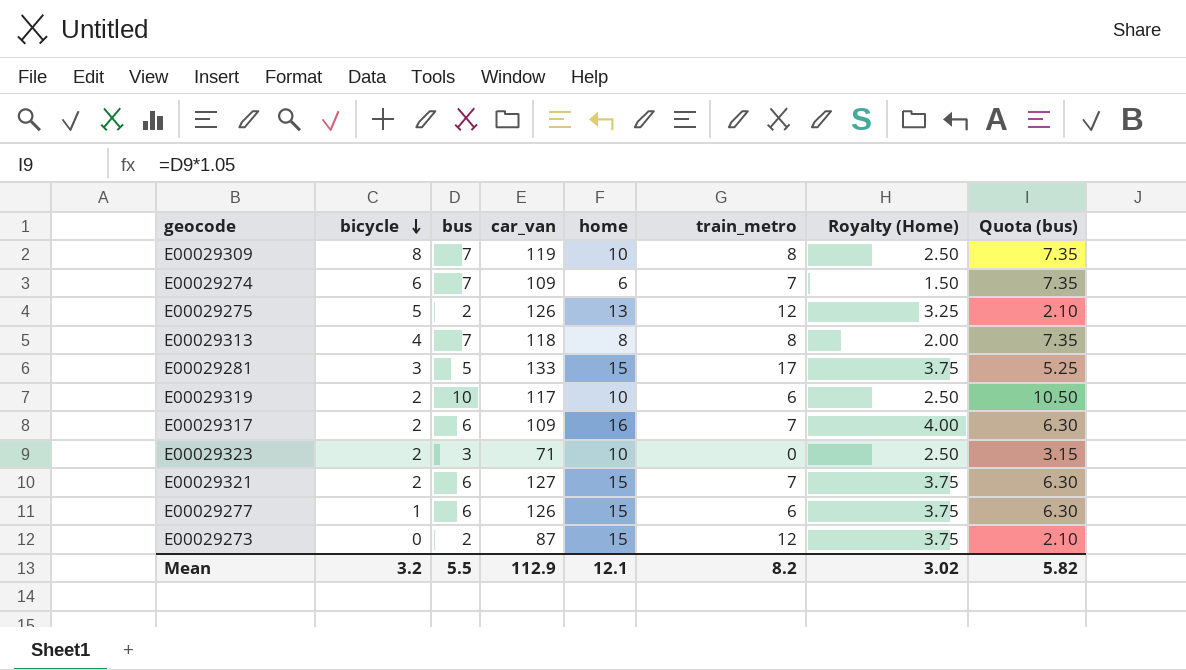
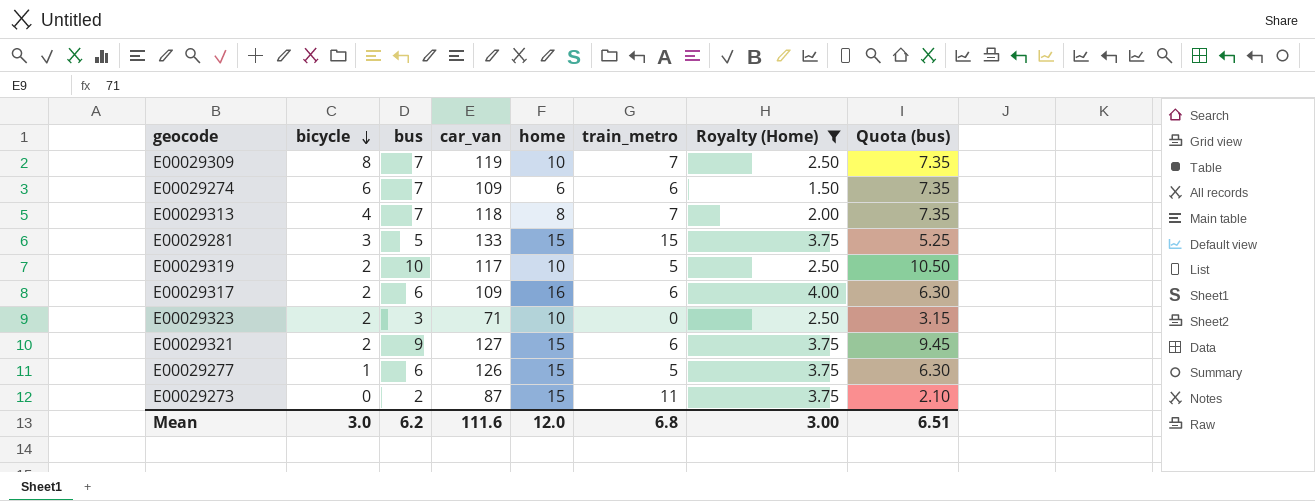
filter: none -> Royalty (Home) != 3.25
E00029309 | train_metro: 8 -> 7
E00029274 | train_metro: 7 -> 6
E00029313 | train_metro: 8 -> 7
E00029281 | train_metro: 17 -> 15
E00029319 | train_metro: 6 -> 5
E00029317 | train_metro: 7 -> 6
E00029321 | bus: 6 -> 9
E00029321 | train_metro: 7 -> 6
E00029321 | Quota (bus): 6.30 -> 9.45
E00029277 | train_metro: 6 -> 5
E00029273 | train_metro: 12 -> 11
Mean | bicycle: 3.2 -> 3.0
Mean | bus: 5.5 -> 6.2
Mean | car_van: 112.9 -> 111.6
Mean | home: 12.1 -> 12.0
Mean | train_metro: 8.2 -> 6.8
Mean | Royalty (Home): 3.02 -> 3.00
Mean | Quota (bus): 5.82 -> 6.51

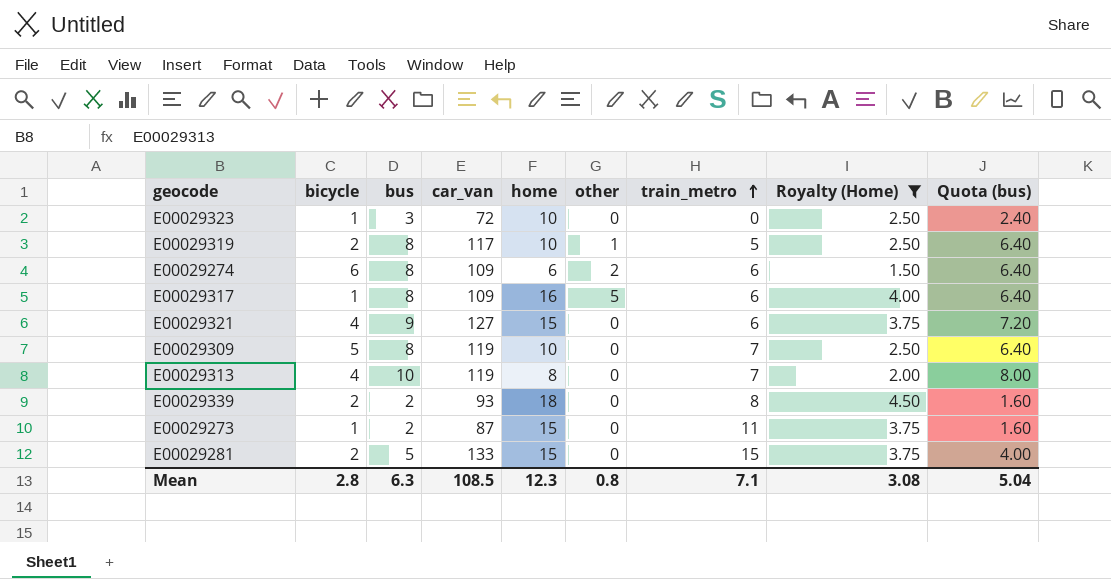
row order: bicycle descending -> train_metro ascending
column other | position: none -> 6
column Quota (bus) | formula: [bus] * 1.05 -> [bus] * 0.8
row E00029277: 1 | 6 | 126 | 15 | 5 | 3.75 | 6.30 -> none
E00029323 | bicycle: 2 -> 1
E00029323 | car_van: 71 -> 72
E00029319 | bus: 10 -> 8
E00029274 | bus: 7 -> 8
E00029317 | bicycle: 2 -> 1
E00029317 | bus: 6 -> 8
E00029321 | bicycle: 2 -> 4
E00029309 | bicycle: 8 -> 5
E00029309 | bus: 7 -> 8
E00029313 | bus: 7 -> 10
E00029313 | car_van: 118 -> 119
row E00029339: none -> 2 | 2 | 93 | 18 | 0 | 8 | 4.50 | 1.60
E00029273 | bicycle: 0 -> 1
E00029281 | bicycle: 3 -> 2
Mean | bicycle: 3.0 -> 2.8
Mean | bus: 6.2 -> 6.3
Mean | car_van: 111.6 -> 108.5
Mean | home: 12.0 -> 12.3
Mean | train_metro: 6.8 -> 7.1
Mean | Royalty (Home): 3.00 -> 3.08
Mean | Quota (bus): 6.51 -> 5.04

